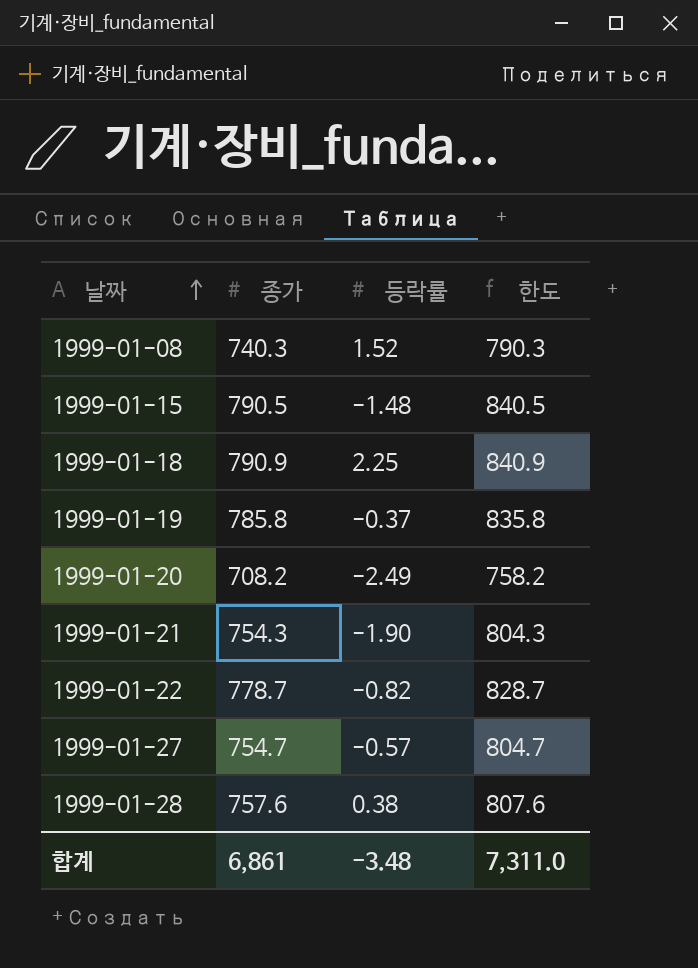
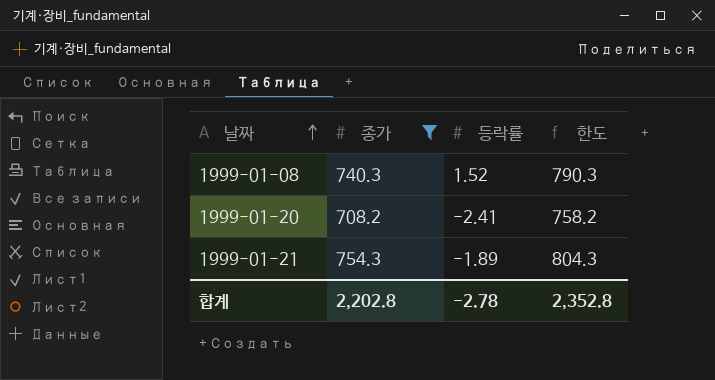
filter: none -> 종가 <= 754.3
1999-01-20 | 등락률: -2.49 -> -2.41
1999-01-21 | 등락률: -1.90 -> -1.89
합계 | 종가: 6,861 -> 2,202.8
합계 | 등락률: -3.48 -> -2.78
합계 | 한도: 7,311.0 -> 2,352.8

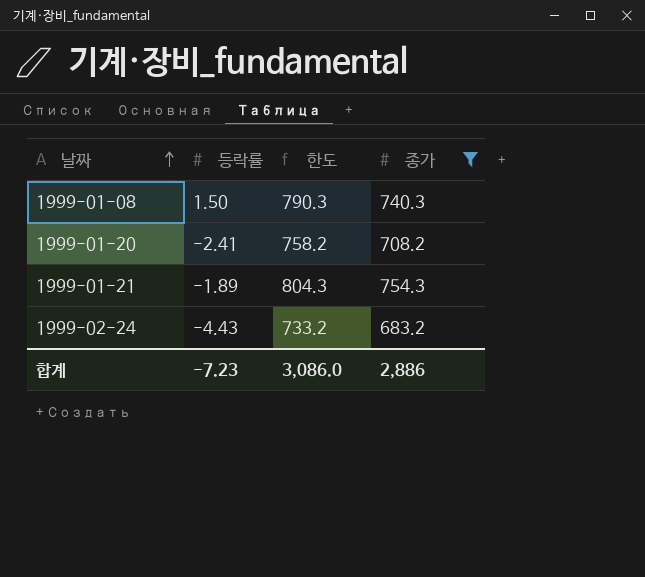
column 종가 | position: 2 -> 4
1999-01-08 | 등락률: 1.52 -> 1.50
row 1999-02-24: none -> -4.43 | 733.2 | 683.2
합계 | 등락률: -2.78 -> -7.23
합계 | 한도: 2,352.8 -> 3,086.0
합계 | 종가: 2,202.8 -> 2,886

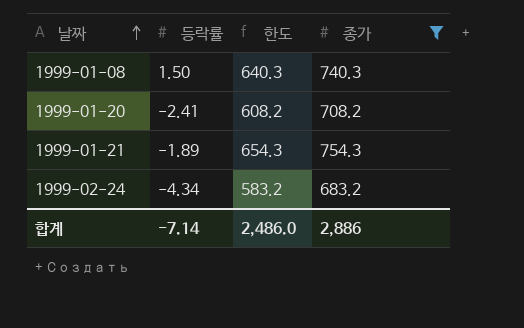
column 한도 | formula: [종가] + 50 -> [종가] - 100
1999-02-24 | 등락률: -4.43 -> -4.34
합계 | 등락률: -7.23 -> -7.14
합계 | 한도: 3,086.0 -> 2,486.0

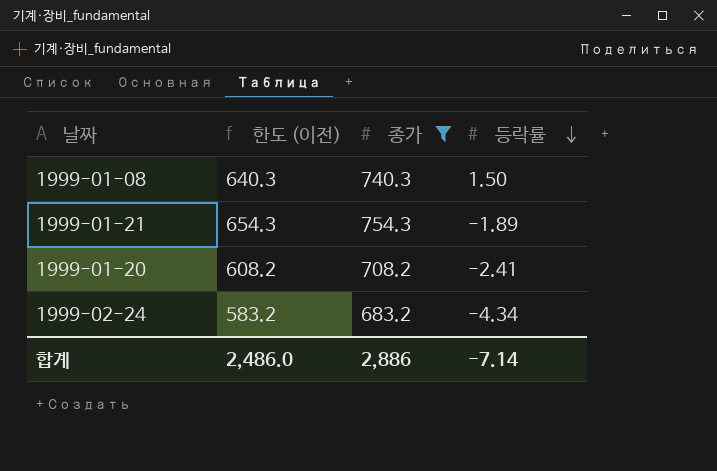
row order: 날짜 ascending -> 등락률 descending
column name: 한도 -> 한도 (이전)
column 등락률 | position: 2 -> 4

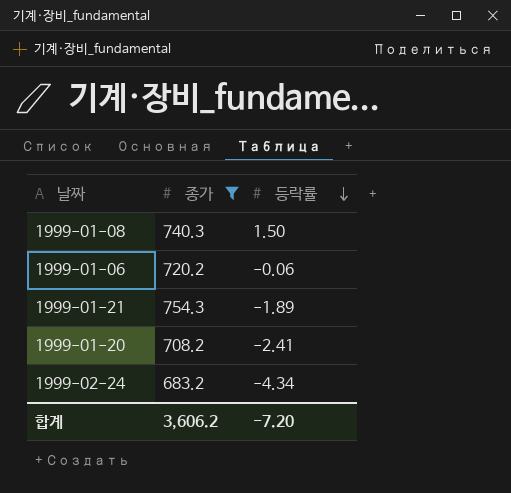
column 한도 (이전) | formula: [종가] - 100 -> none
row 1999-01-06: none -> 720.2 | -0.06
합계 | 종가: 2,886 -> 3,606.2
합계 | 등락률: -7.14 -> -7.20

